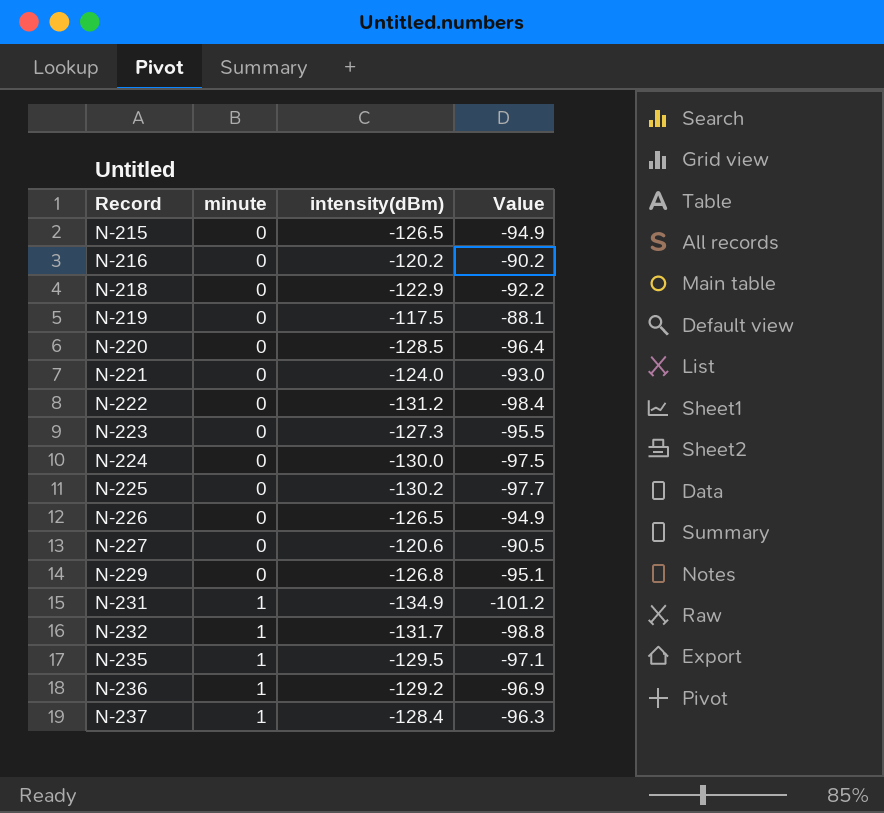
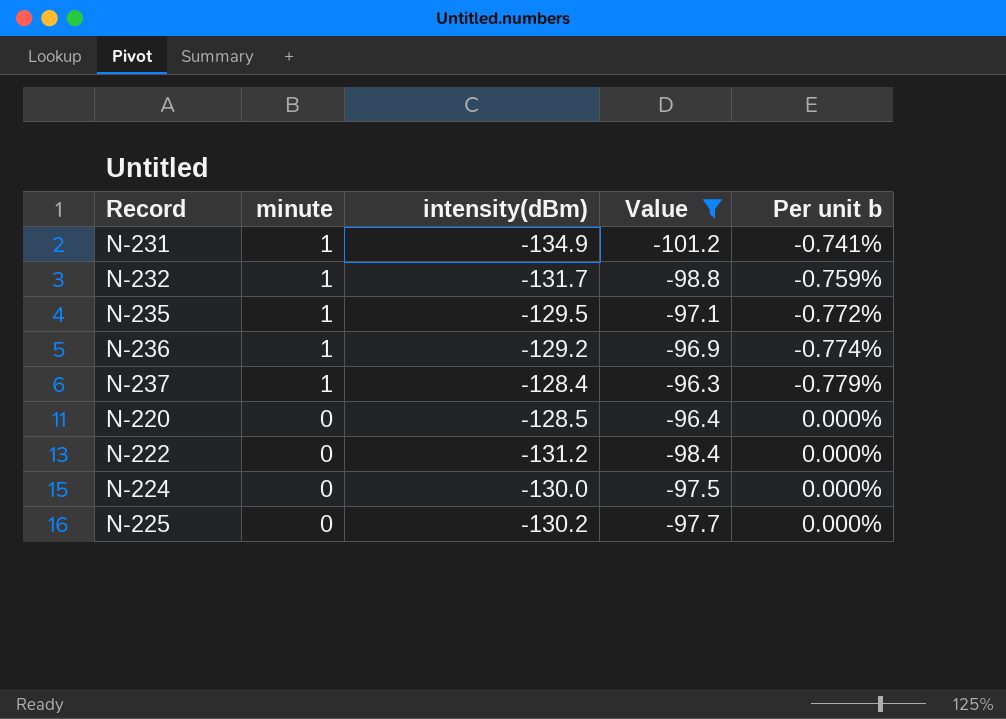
filter: none -> Value <= -96.3
row order: Record ascending -> minute descending
column Per unit b | formula: none -> [minute] / [intensity(dBm)]

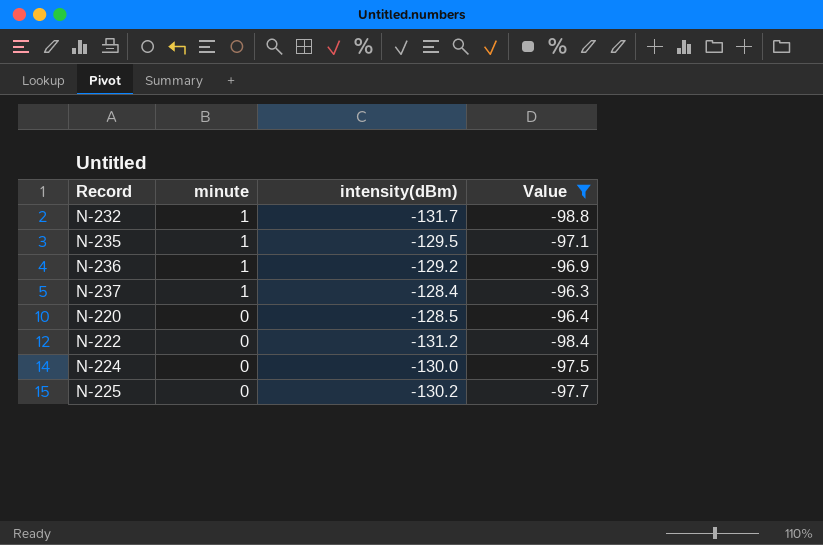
column Per unit b | formula: [minute] / [intensity(dBm)] -> none
row N-231: 1 | -134.9 | -101.2 | -0.741% -> none

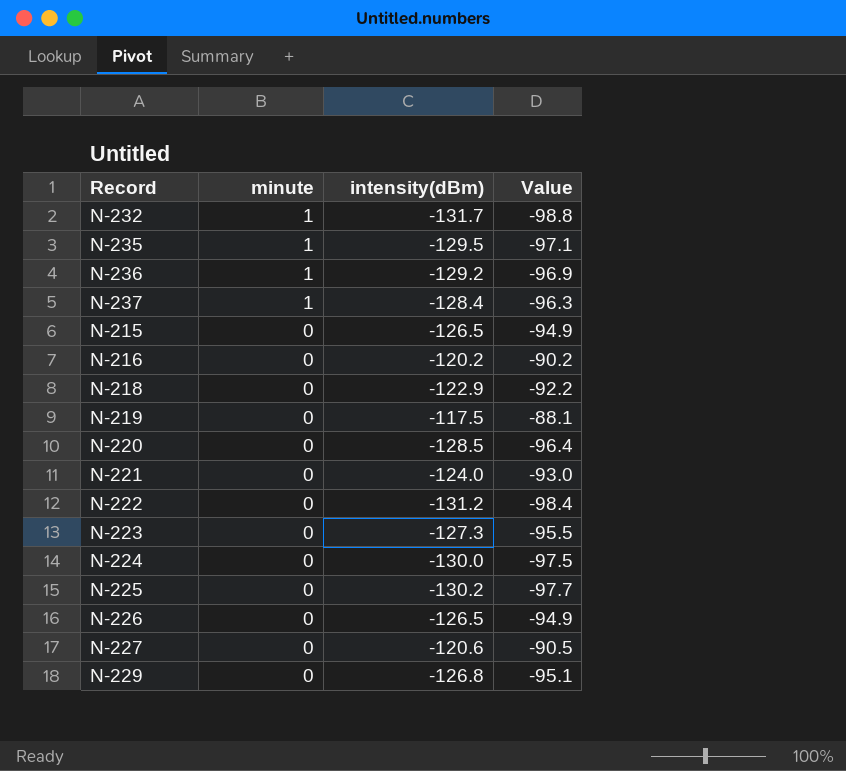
filter: Value <= -96.3 -> none

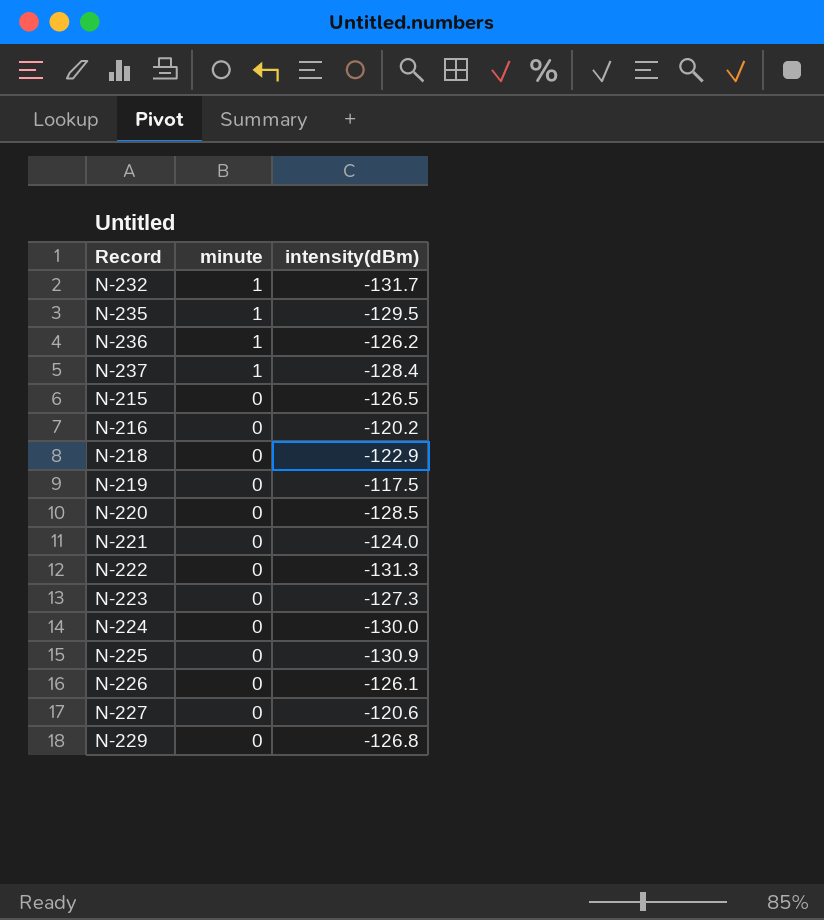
column Value | formula: [intensity(dBm)] * 0.75 -> none
N-236 | intensity(dBm): -129.2 -> -126.2
N-222 | intensity(dBm): -131.2 -> -131.3
N-225 | intensity(dBm): -130.2 -> -130.9
N-226 | intensity(dBm): -126.5 -> -126.1

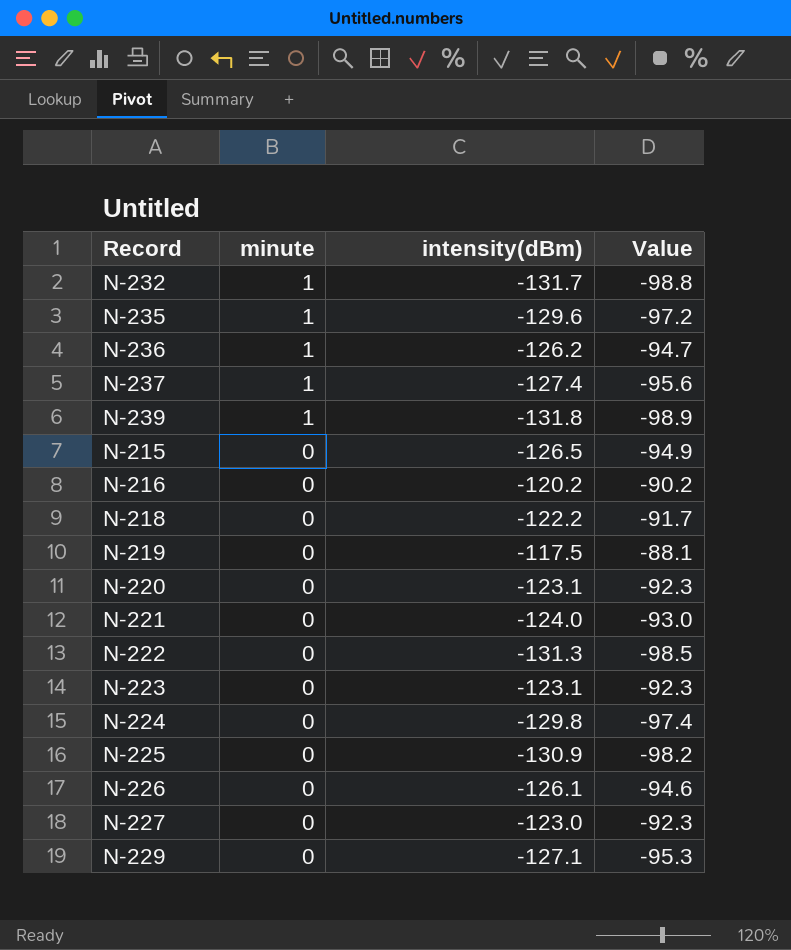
column Value | formula: none -> [intensity(dBm)] * 0.75
N-235 | intensity(dBm): -129.5 -> -129.6
N-237 | intensity(dBm): -128.4 -> -127.4
row N-239: none -> 1 | -131.8 | -98.9
N-218 | intensity(dBm): -122.9 -> -122.2
N-220 | intensity(dBm): -128.5 -> -123.1
N-223 | intensity(dBm): -127.3 -> -123.1
N-224 | intensity(dBm): -130.0 -> -129.8
N-227 | intensity(dBm): -120.6 -> -123.0
N-229 | intensity(dBm): -126.8 -> -127.1

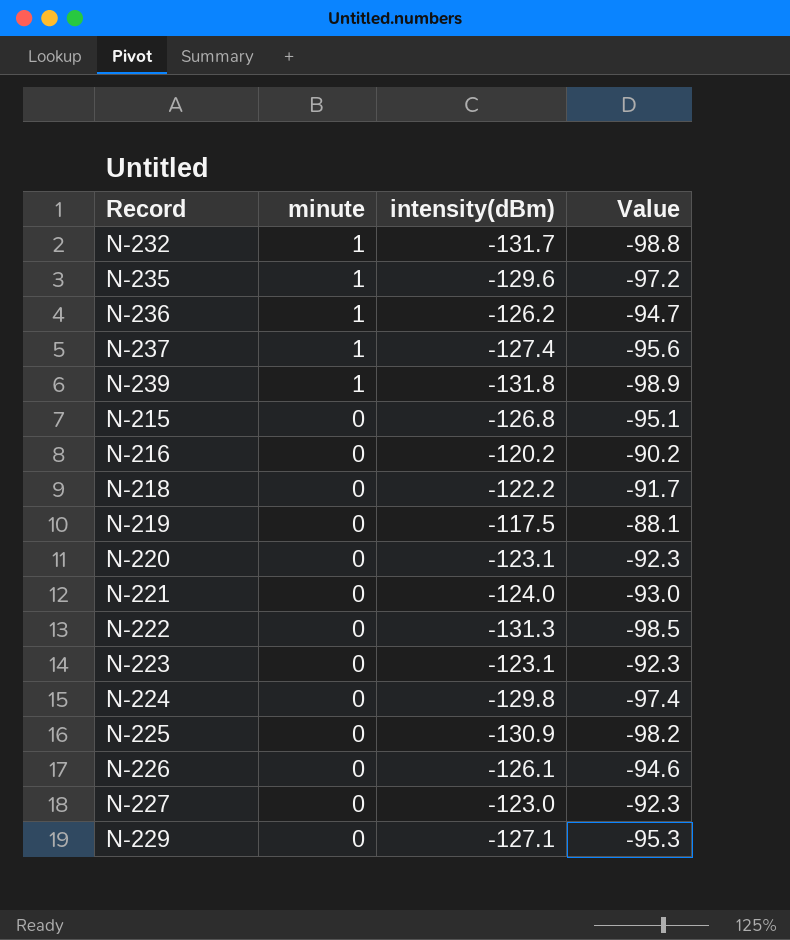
N-215 | intensity(dBm): -126.5 -> -126.8
N-215 | Value: -94.9 -> -95.1

